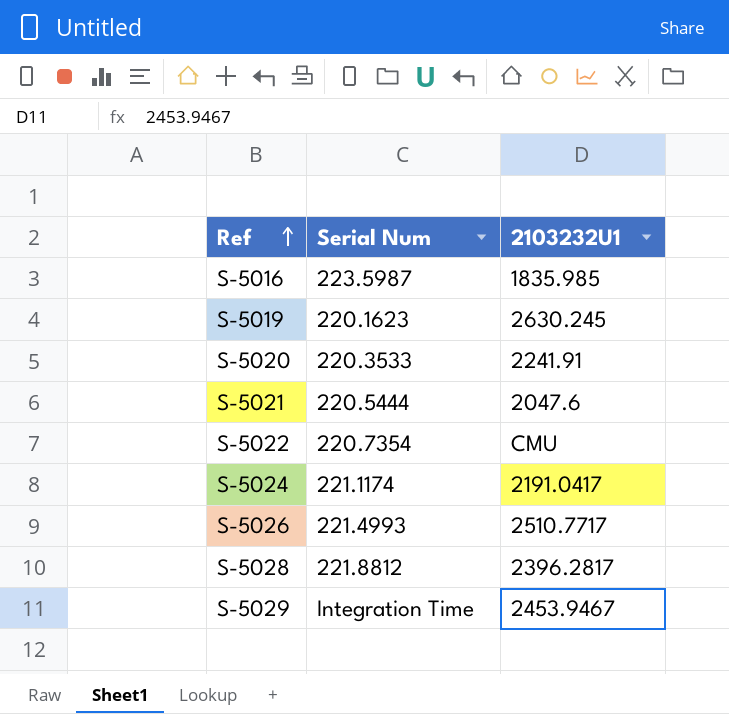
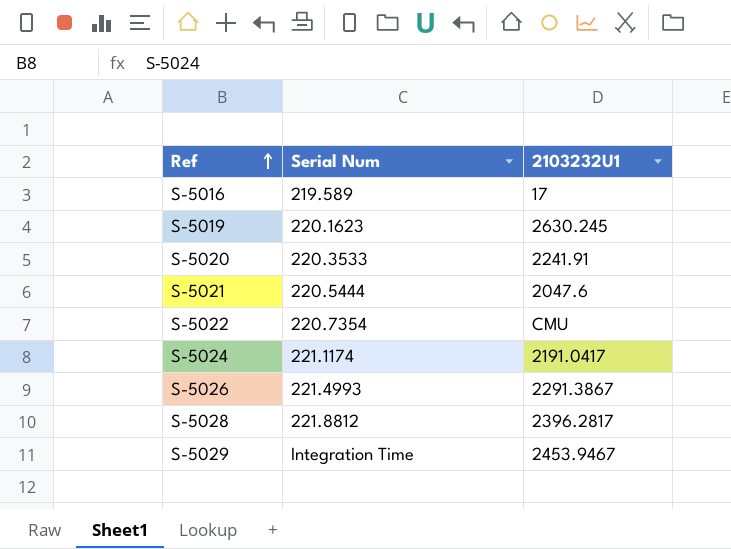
S-5016 | Serial Num: 223.5987 -> 219.589
S-5016 | 2103232U1: 1835.985 -> 17
S-5026 | 2103232U1: 2510.7717 -> 2291.3867

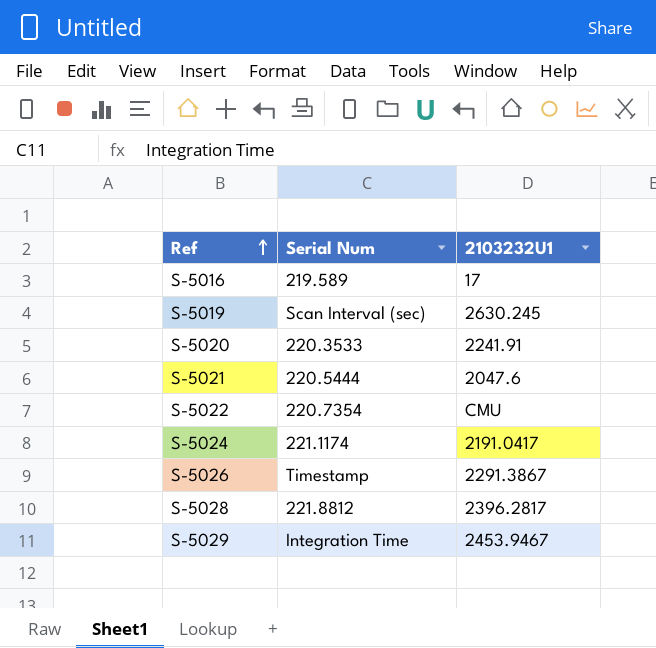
S-5019 | Serial Num: 220.1623 -> Scan Interval (sec)
S-5026 | Serial Num: 221.4993 -> Timestamp

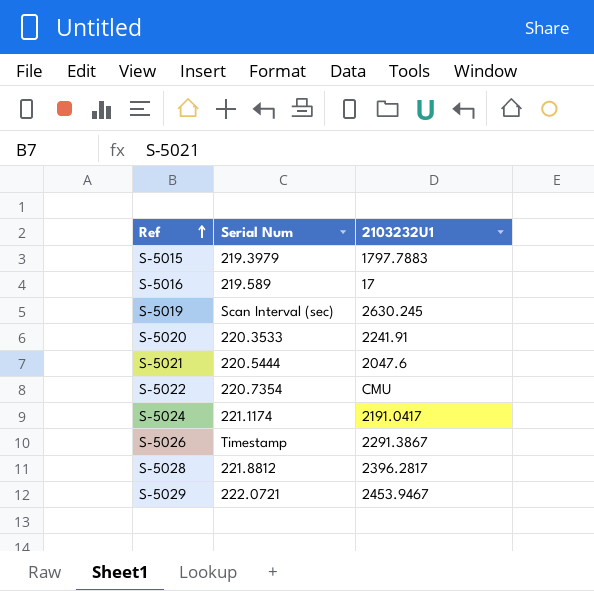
row S-5015: none -> 219.3979 | 1797.7883
S-5029 | Serial Num: Integration Time -> 222.0721

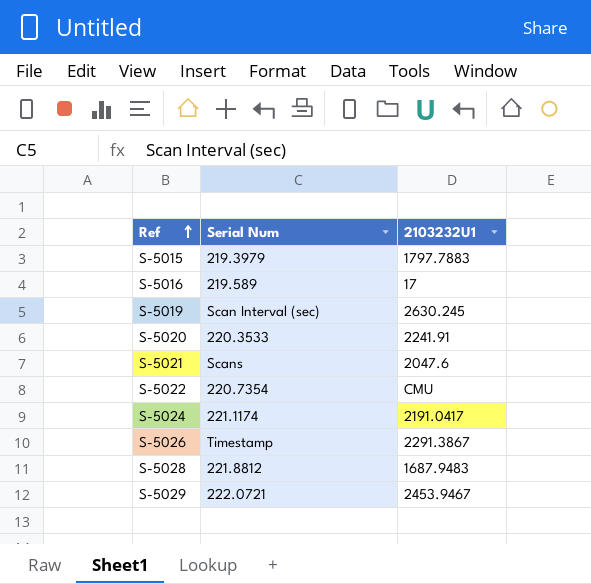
S-5021 | Serial Num: 220.5444 -> Scans
S-5028 | 2103232U1: 2396.2817 -> 1687.9483

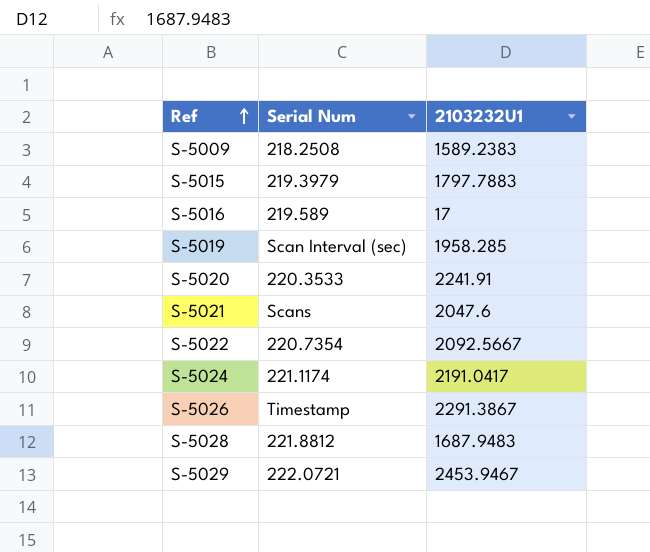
row S-5009: none -> 218.2508 | 1589.2383
S-5019 | 2103232U1: 2630.245 -> 1958.285
S-5022 | 2103232U1: CMU -> 2092.5667

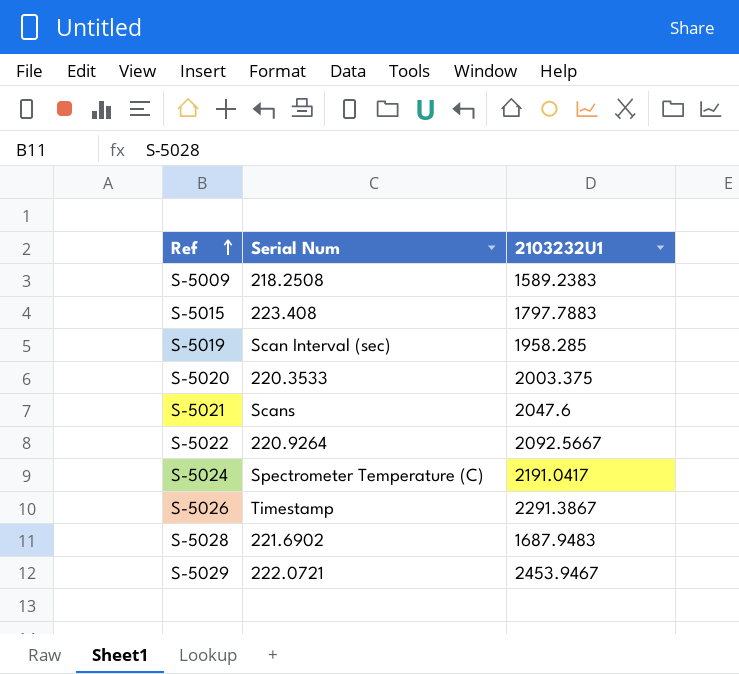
row S-5016: 219.589 | 17 -> none
S-5015 | Serial Num: 219.3979 -> 223.408
S-5020 | 2103232U1: 2241.91 -> 2003.375
S-5022 | Serial Num: 220.7354 -> 220.9264
S-5024 | Serial Num: 221.1174 -> Spectrometer Temperature (C)
S-5028 | Serial Num: 221.8812 -> 221.6902

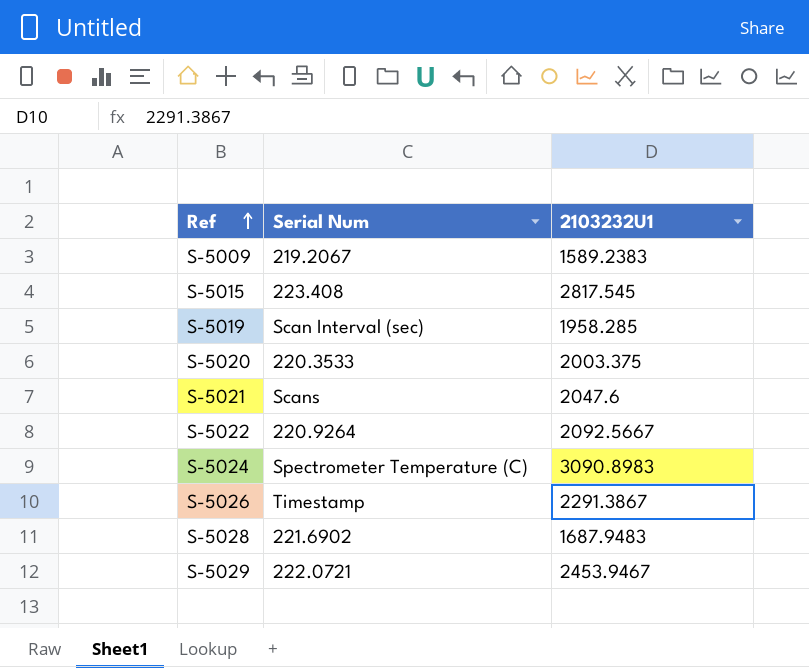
S-5009 | Serial Num: 218.2508 -> 219.2067
S-5015 | 2103232U1: 1797.7883 -> 2817.545
S-5024 | 2103232U1: 2191.0417 -> 3090.8983

